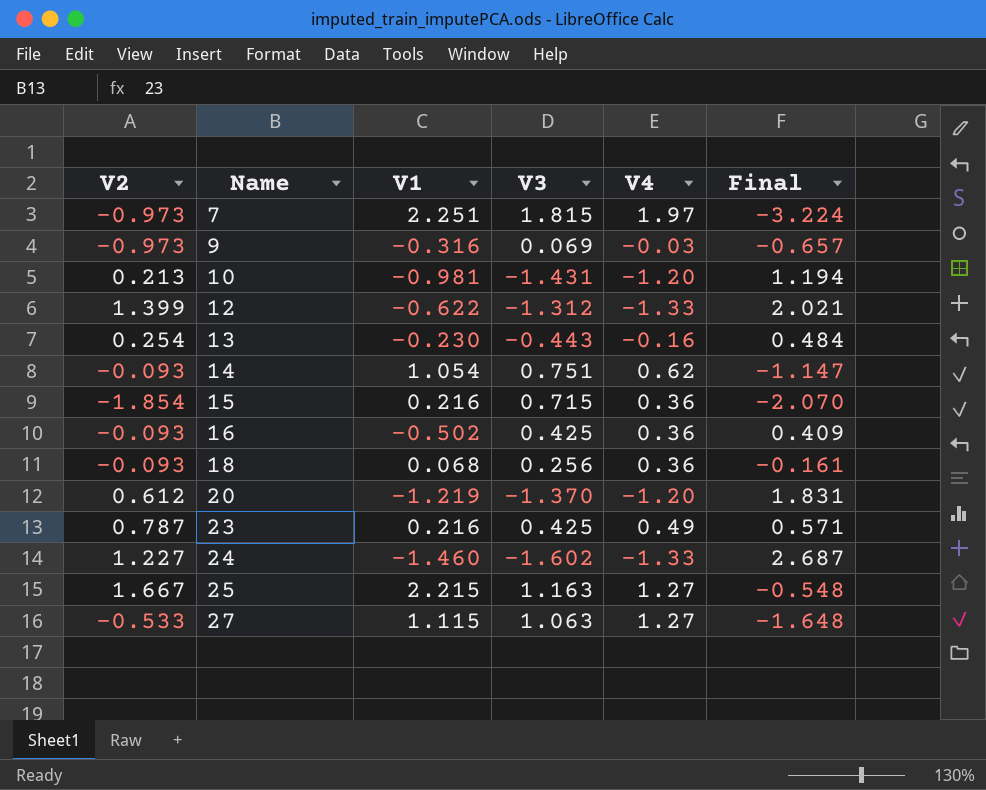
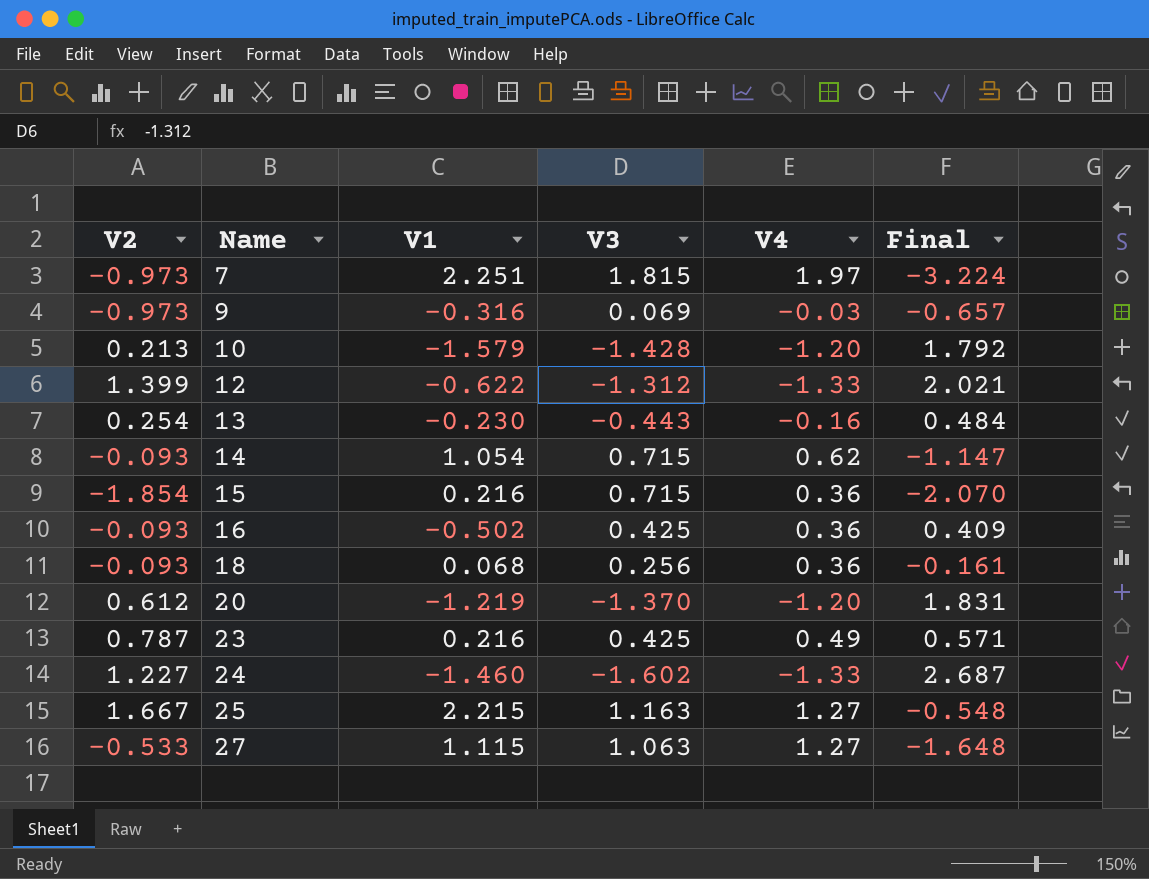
10 | V1: -0.981 -> -1.579
10 | V3: -1.431 -> -1.428
10 | Final: 1.194 -> 1.792
14 | V3: 0.751 -> 0.715

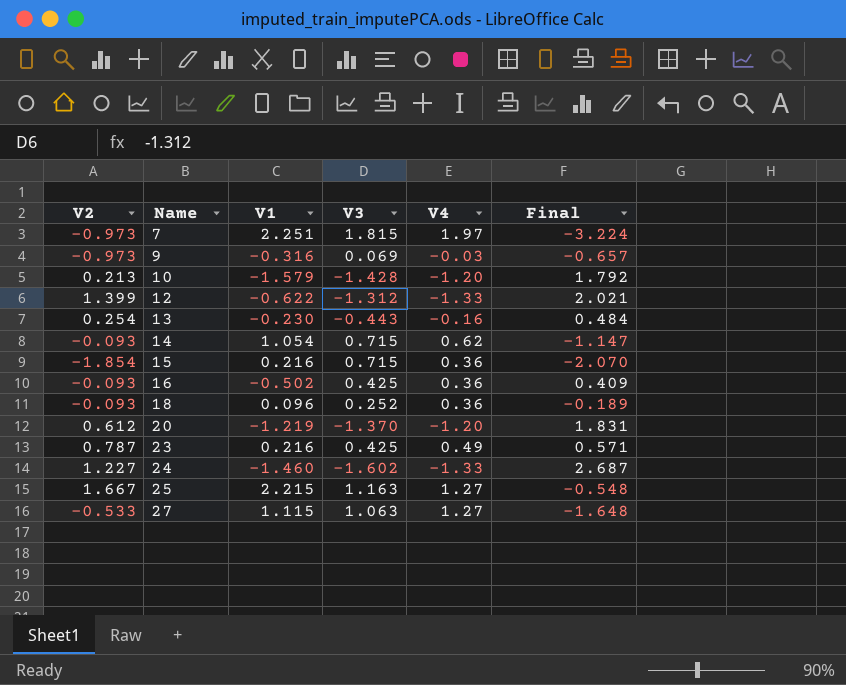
18 | V1: 0.068 -> 0.096
18 | V3: 0.256 -> 0.252
18 | Final: -0.161 -> -0.189

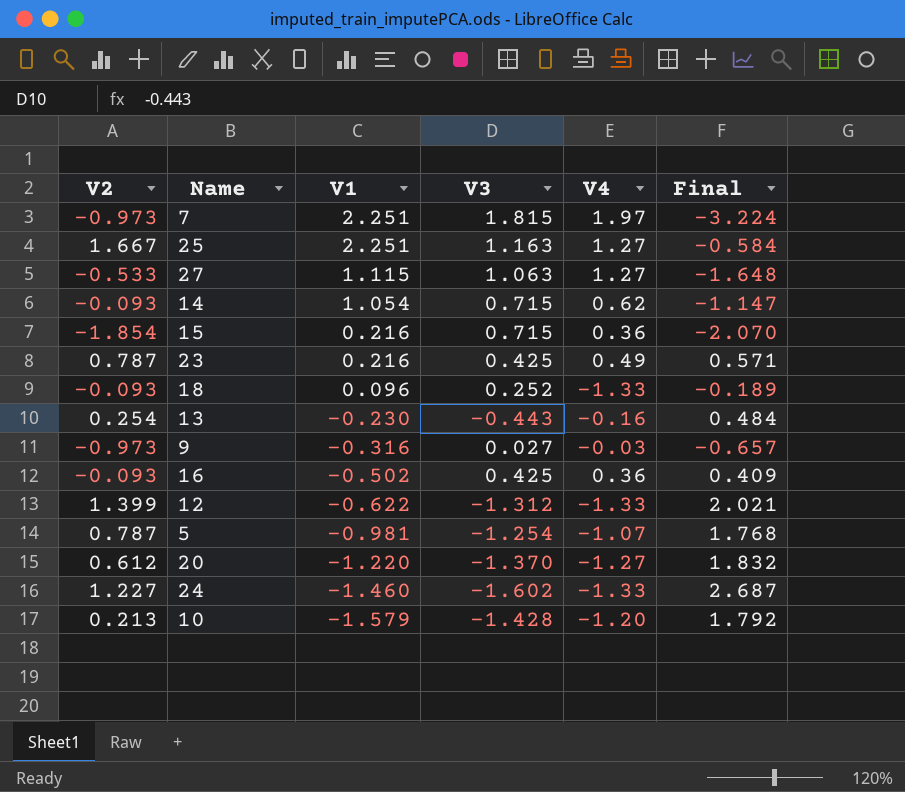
row order: Name ascending -> V1 descending
25 | V1: 2.215 -> 2.251
25 | Final: -0.548 -> -0.584
18 | V4: 0.36 -> -1.33
9 | V3: 0.069 -> 0.027
row 5: none -> 0.787 | -0.981 | -1.254 | -1.07 | 1.768
20 | V1: -1.219 -> -1.220
20 | V4: -1.20 -> -1.27
20 | Final: 1.831 -> 1.832

